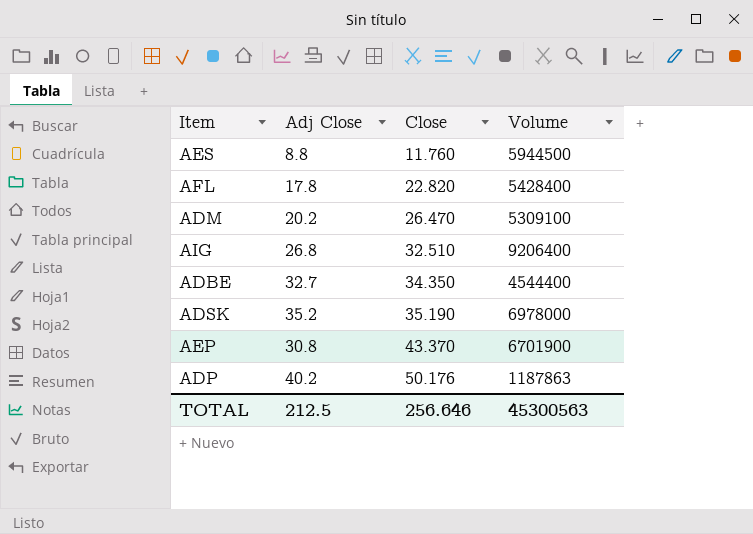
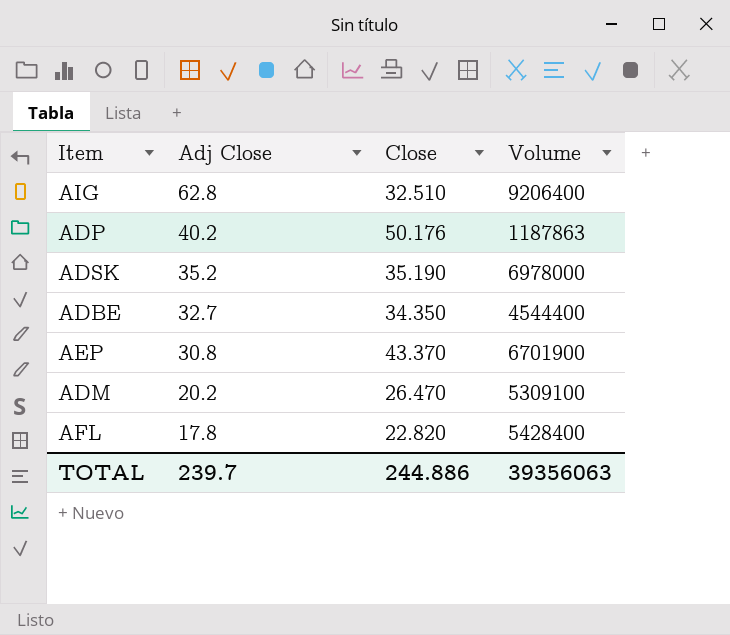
row order: Close ascending -> Adj Close descending
row AES: 8.8 | 11.760 | 5944500 -> none
AIG | Adj Close: 26.8 -> 62.8
TOTAL | Adj Close: 212.5 -> 239.7
TOTAL | Close: 256.646 -> 244.886
TOTAL | Volume: 45300563 -> 39356063

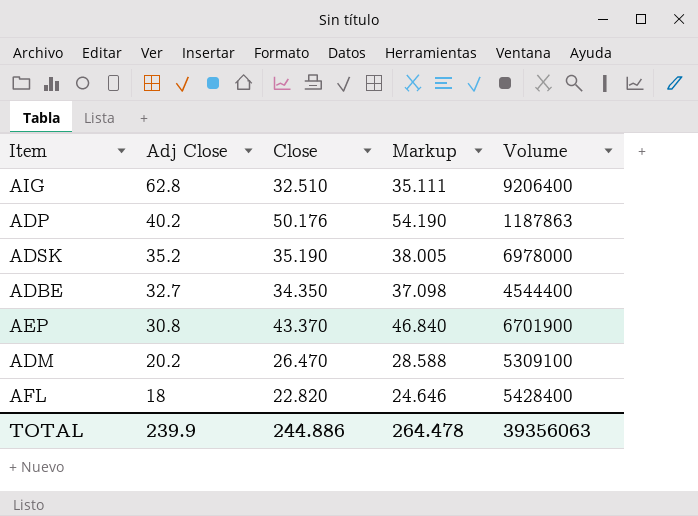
column Markup | formula: none -> [Close] * 1.08
AFL | Adj Close: 17.8 -> 18
TOTAL | Adj Close: 239.7 -> 239.9

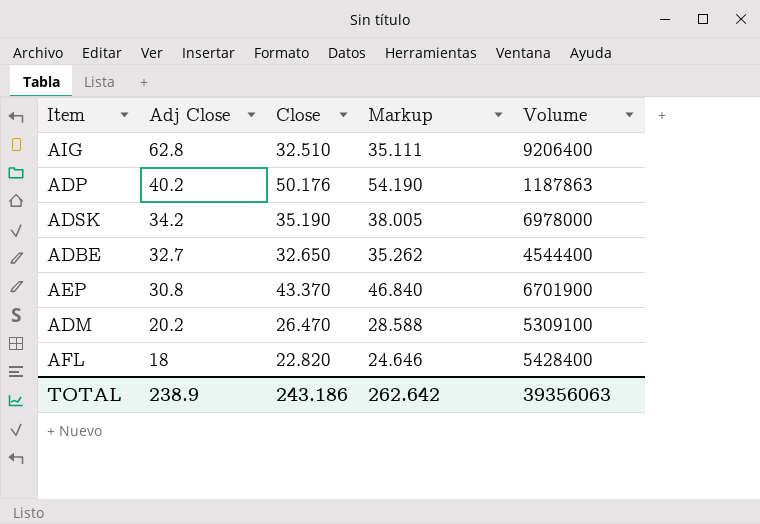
ADSK | Adj Close: 35.2 -> 34.2
ADBE | Close: 34.350 -> 32.650
ADBE | Markup: 37.098 -> 35.262
TOTAL | Adj Close: 239.9 -> 238.9
TOTAL | Close: 244.886 -> 243.186
TOTAL | Markup: 264.478 -> 262.642

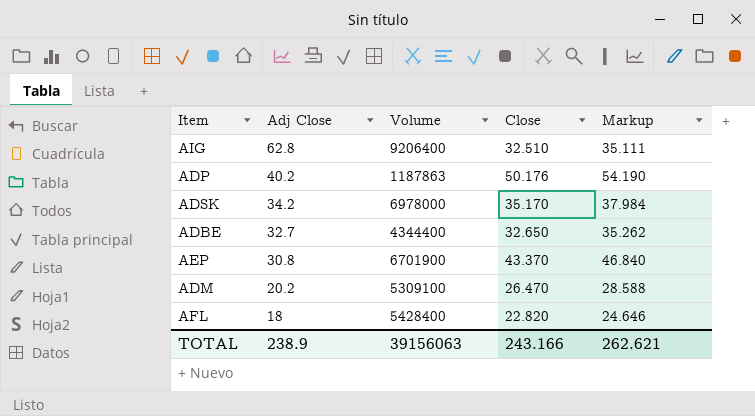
column Volume | position: 5 -> 3
ADSK | Close: 35.190 -> 35.170
ADSK | Markup: 38.005 -> 37.984
ADBE | Volume: 4544400 -> 4344400
TOTAL | Volume: 39356063 -> 39156063
TOTAL | Close: 243.186 -> 243.166
TOTAL | Markup: 262.642 -> 262.621

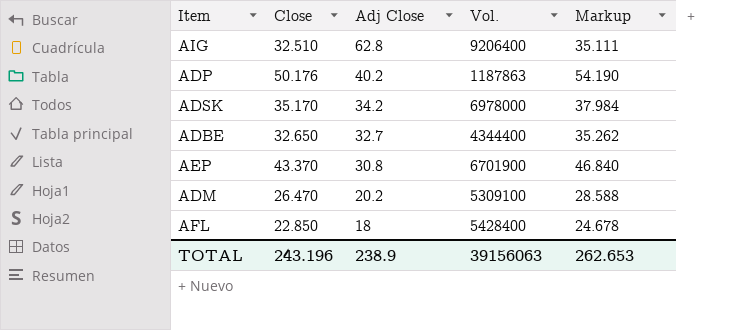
column Close | position: 4 -> 2
column name: Volume -> Vol.
AFL | Close: 22.820 -> 22.850
AFL | Markup: 24.646 -> 24.678
TOTAL | Close: 243.166 -> 243.196
TOTAL | Markup: 262.621 -> 262.653

